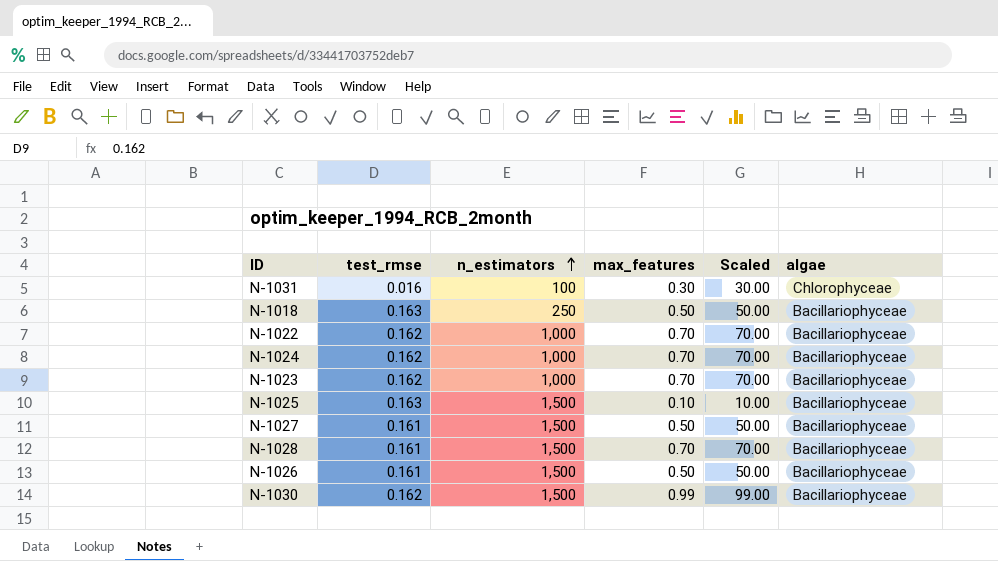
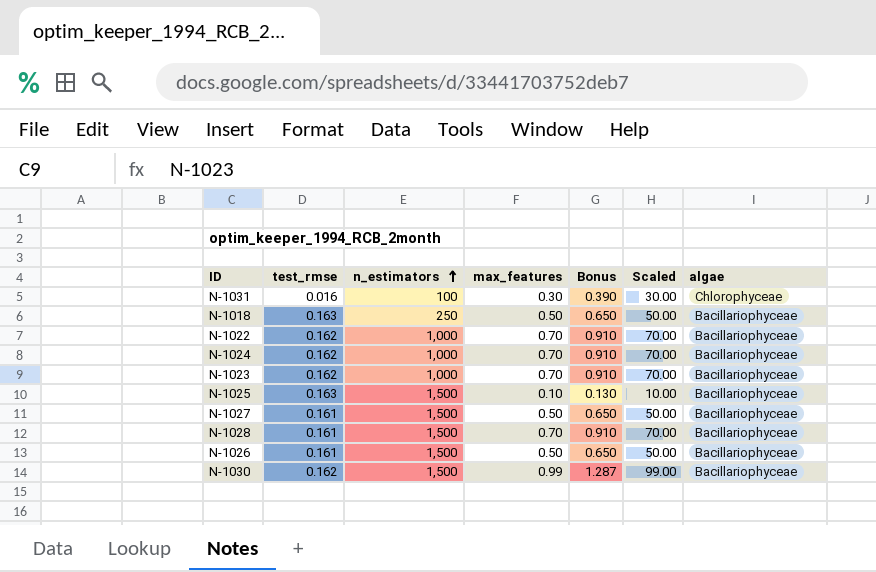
column Bonus | formula: none -> [max_features] * 1.3

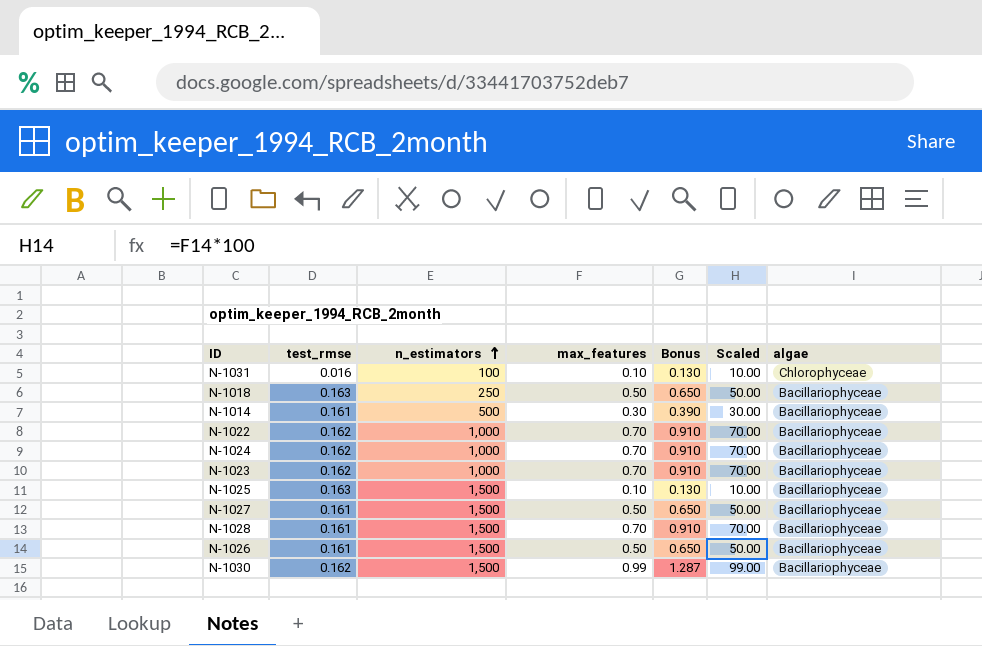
N-1031 | max_features: 0.30 -> 0.10
N-1031 | Bonus: 0.390 -> 0.130
N-1031 | Scaled: 30.00 -> 10.00
row N-1014: none -> 0.161 | 500 | 0.30 | 0.390 | 30.00 | Bacillariophyceae

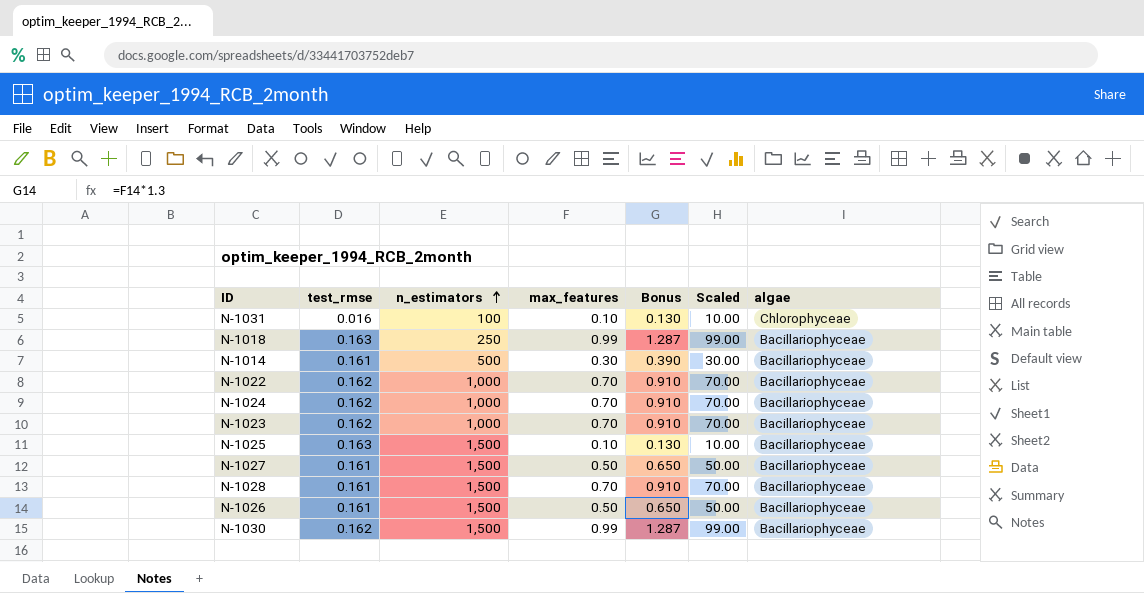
N-1018 | max_features: 0.50 -> 0.99
N-1018 | Bonus: 0.650 -> 1.287
N-1018 | Scaled: 50.00 -> 99.00

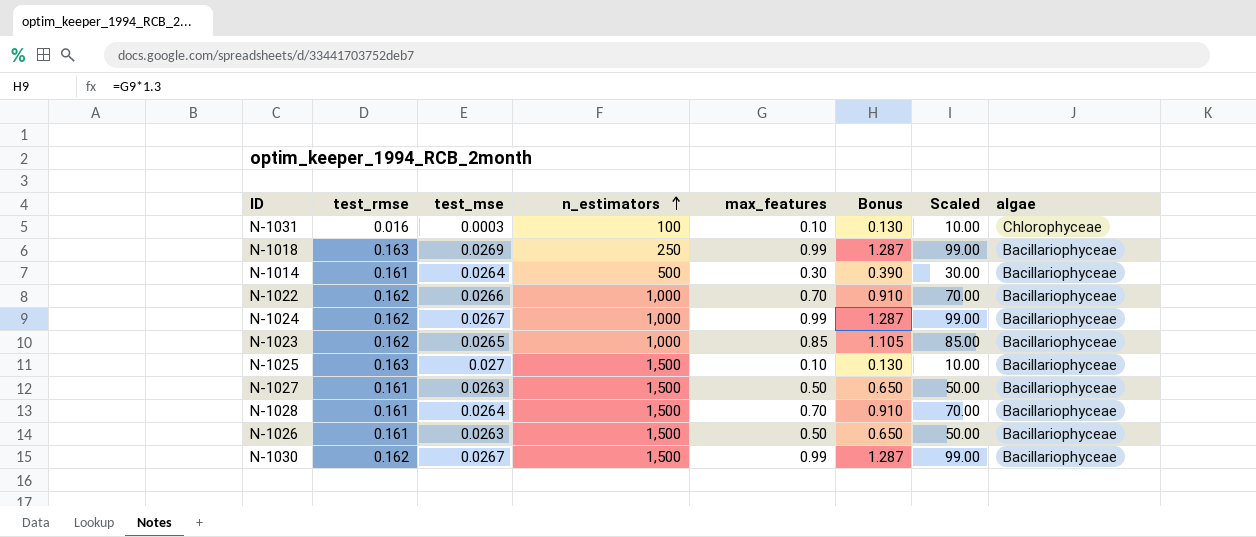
column test_mse | position: none -> 3
N-1024 | max_features: 0.70 -> 0.99
N-1024 | Bonus: 0.910 -> 1.287
N-1024 | Scaled: 70.00 -> 99.00
N-1023 | max_features: 0.70 -> 0.85
N-1023 | Bonus: 0.910 -> 1.105
N-1023 | Scaled: 70.00 -> 85.00

